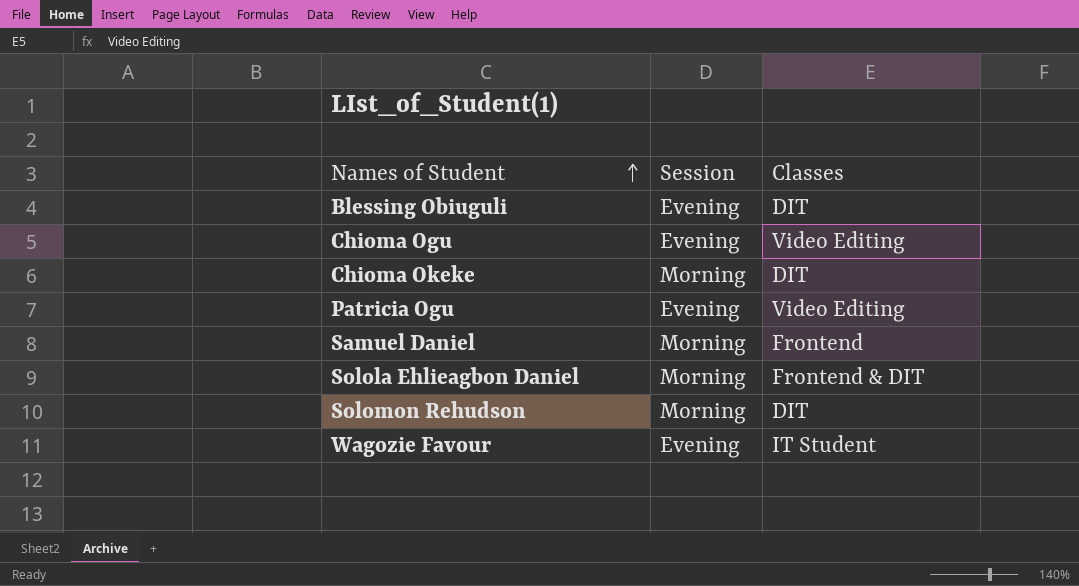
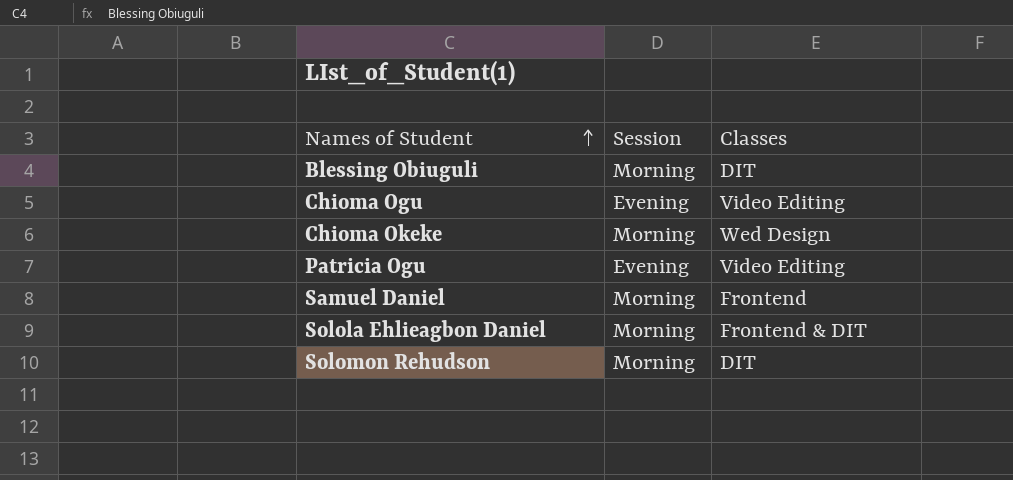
row Wagozie Favour: Evening | IT Student -> none
Blessing Obiuguli | Session: Evening -> Morning
Chioma Okeke | Classes: DIT -> Wed Design

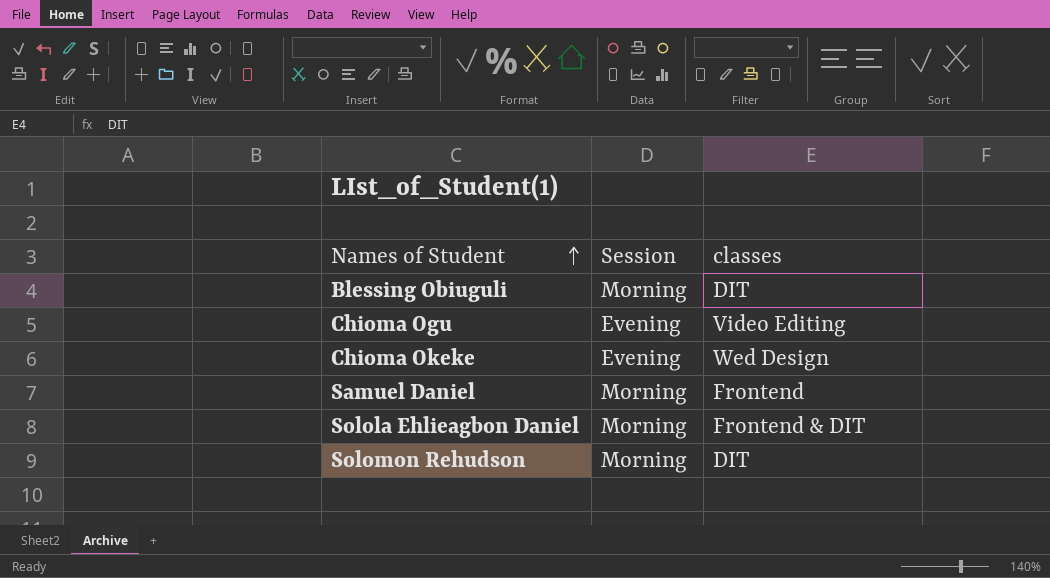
column name: Classes -> classes
row Patricia Ogu: Evening | Video Editing -> none
Chioma Okeke | Session: Morning -> Evening

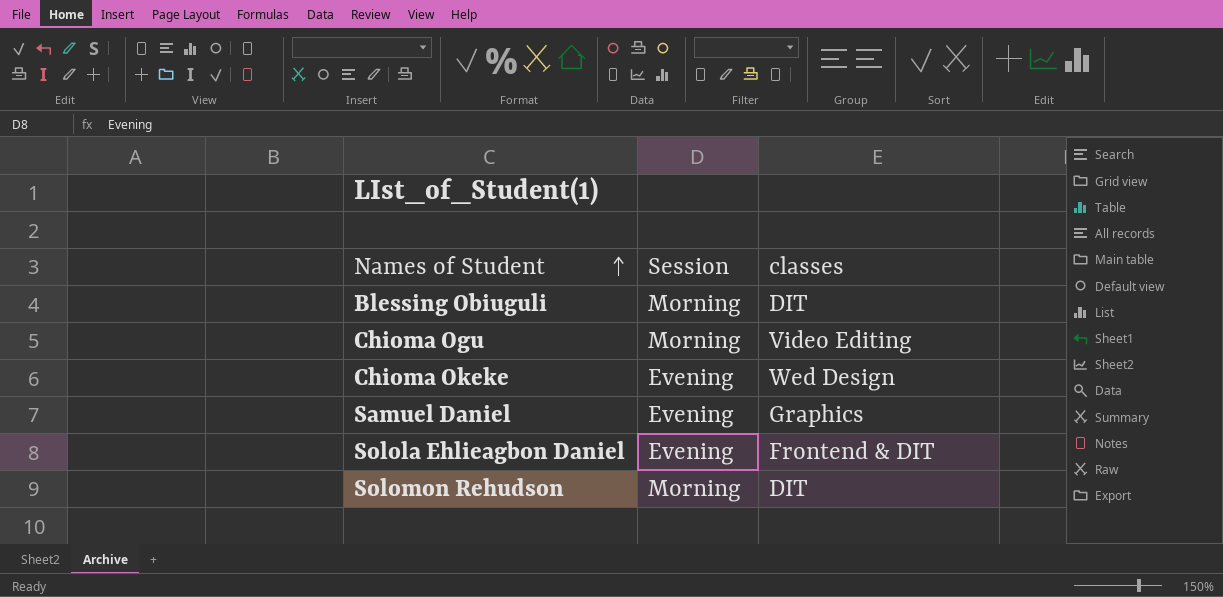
Chioma Ogu | Session: Evening -> Morning
Samuel Daniel | Session: Morning -> Evening
Samuel Daniel | classes: Frontend -> Graphics
Solola Ehlieagbon Daniel | Session: Morning -> Evening

